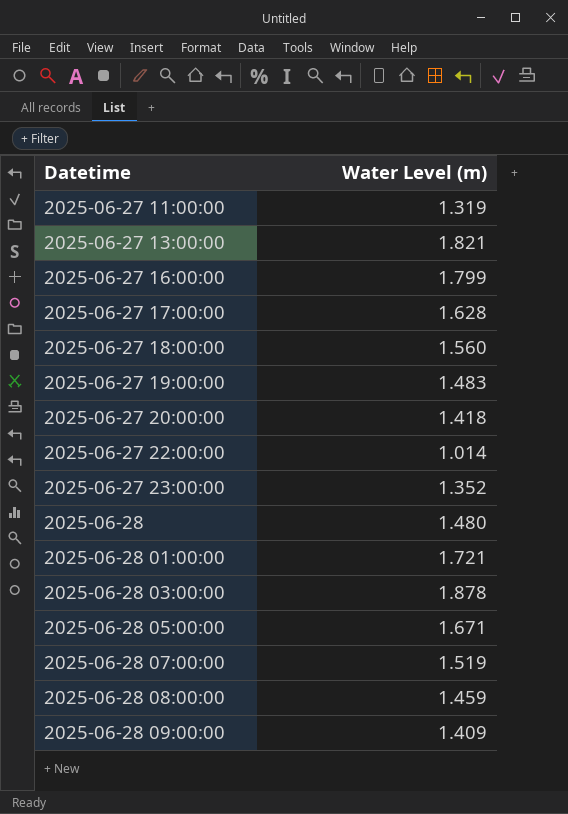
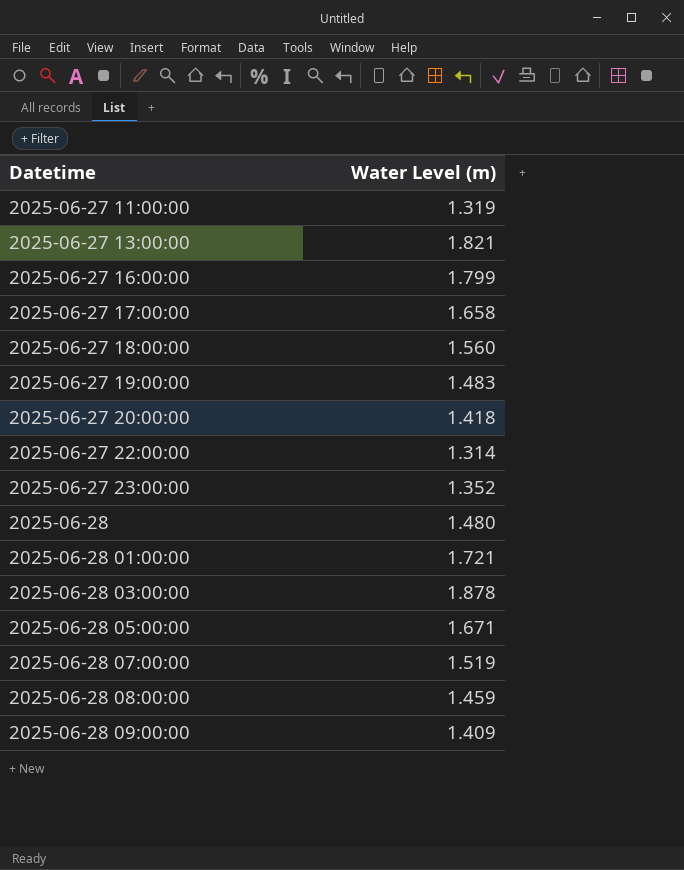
2025-06-27 17:00:00 | Water Level (m): 1.628 -> 1.658
2025-06-27 22:00:00 | Water Level (m): 1.014 -> 1.314

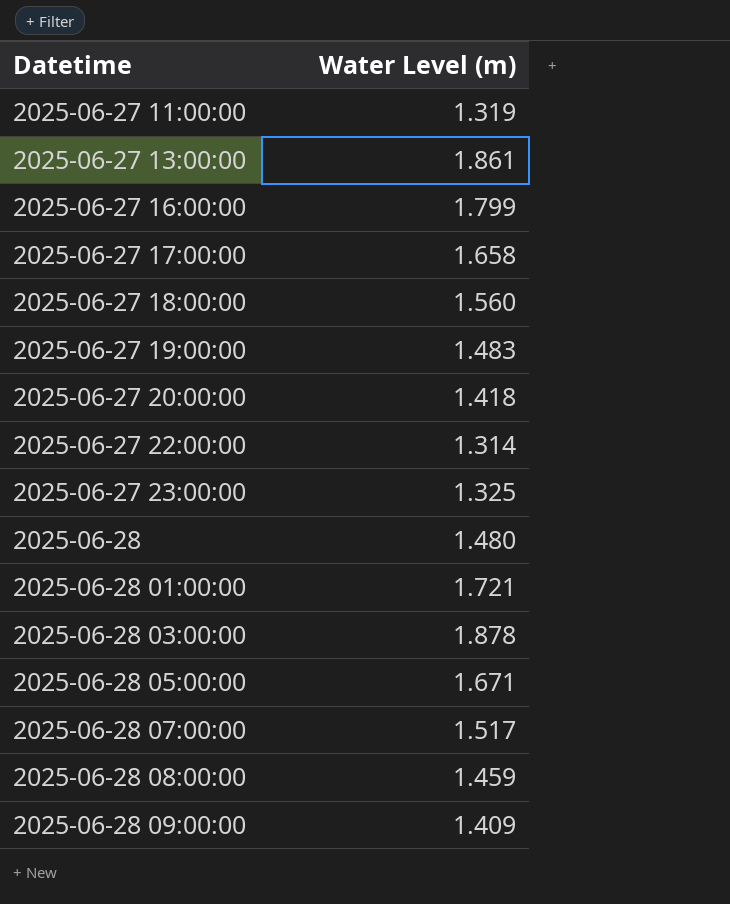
2025-06-27 13:00:00 | Water Level (m): 1.821 -> 1.861
2025-06-27 23:00:00 | Water Level (m): 1.352 -> 1.325
2025-06-28 07:00:00 | Water Level (m): 1.519 -> 1.517

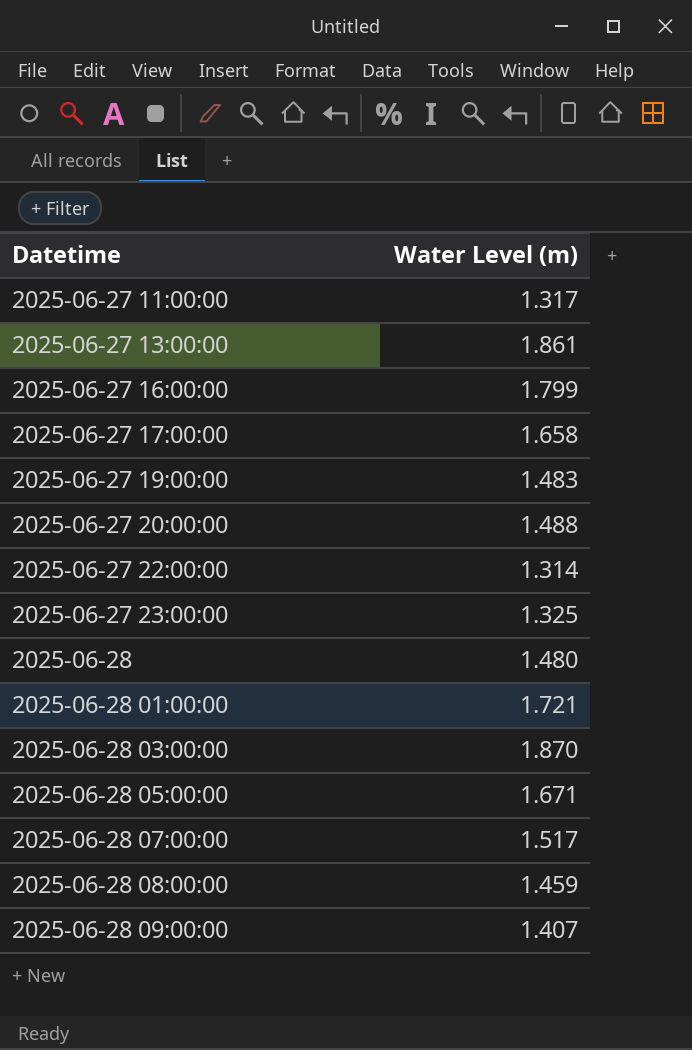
row 2025-06-27 18:00:00: 1.560 -> none
2025-06-27 11:00:00 | Water Level (m): 1.319 -> 1.317
2025-06-27 20:00:00 | Water Level (m): 1.418 -> 1.488
2025-06-28 03:00:00 | Water Level (m): 1.878 -> 1.870
2025-06-28 09:00:00 | Water Level (m): 1.409 -> 1.407

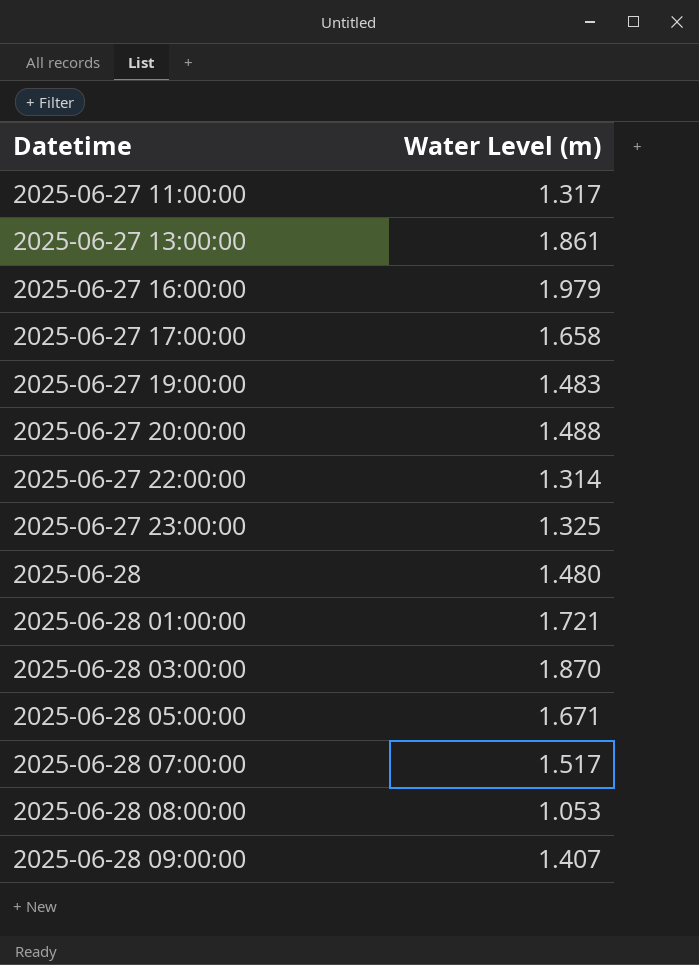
2025-06-27 16:00:00 | Water Level (m): 1.799 -> 1.979
2025-06-28 08:00:00 | Water Level (m): 1.459 -> 1.053

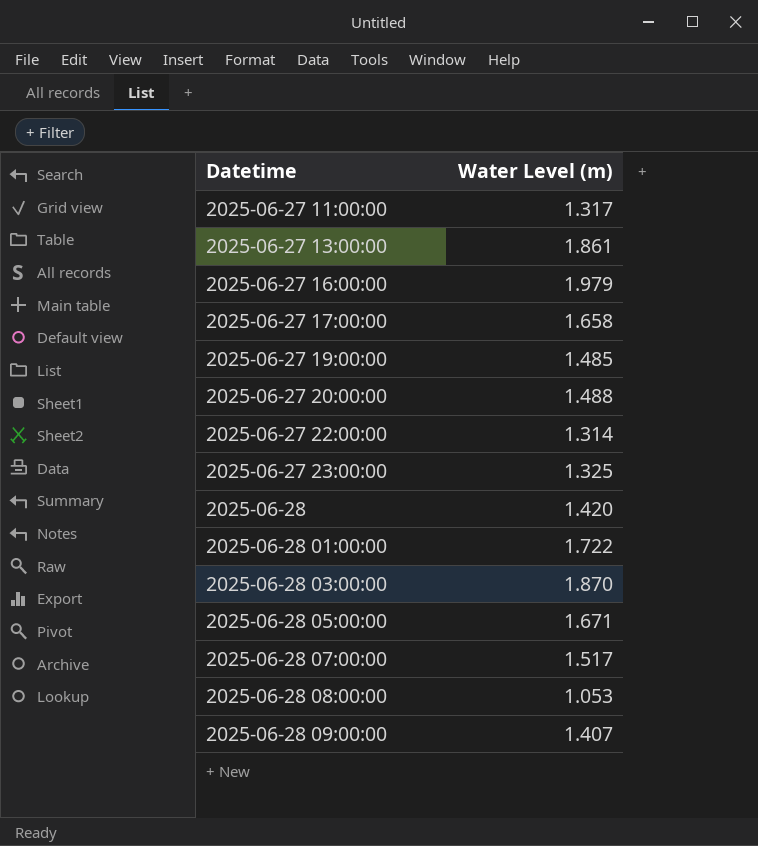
2025-06-27 19:00:00 | Water Level (m): 1.483 -> 1.485
2025-06-28 | Water Level (m): 1.480 -> 1.420
2025-06-28 01:00:00 | Water Level (m): 1.721 -> 1.722

